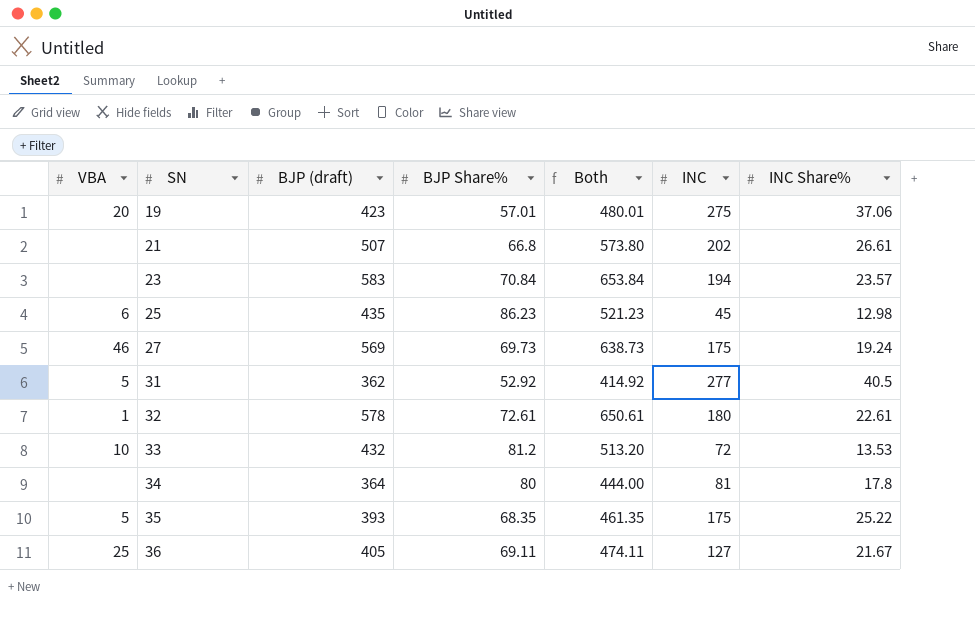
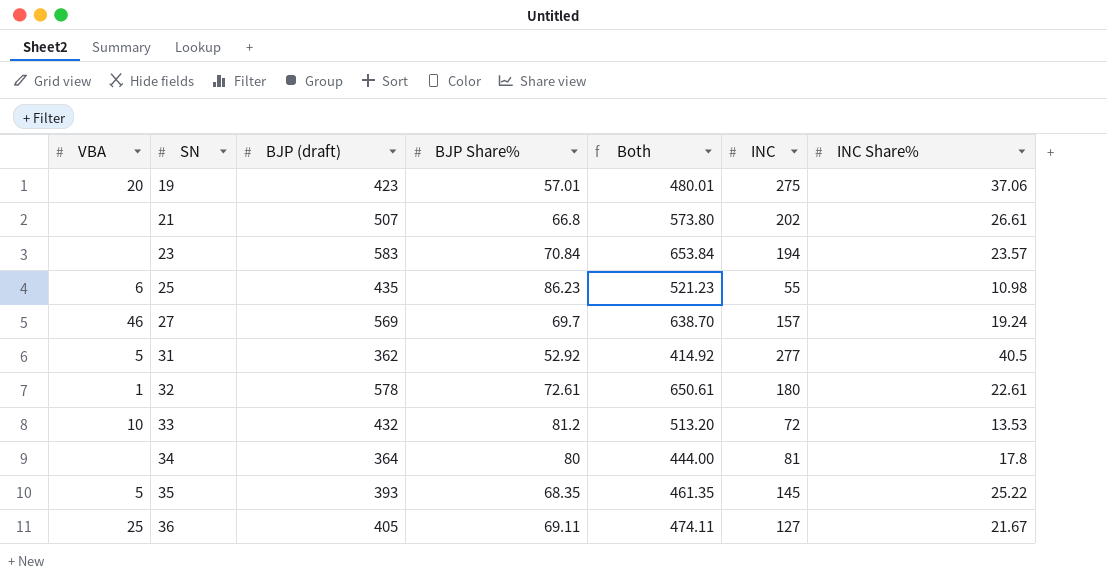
25 | INC: 45 -> 55
25 | INC Share%: 12.98 -> 10.98
27 | BJP Share%: 69.73 -> 69.7
27 | Both: 638.73 -> 638.70
27 | INC: 175 -> 157
35 | INC: 175 -> 145

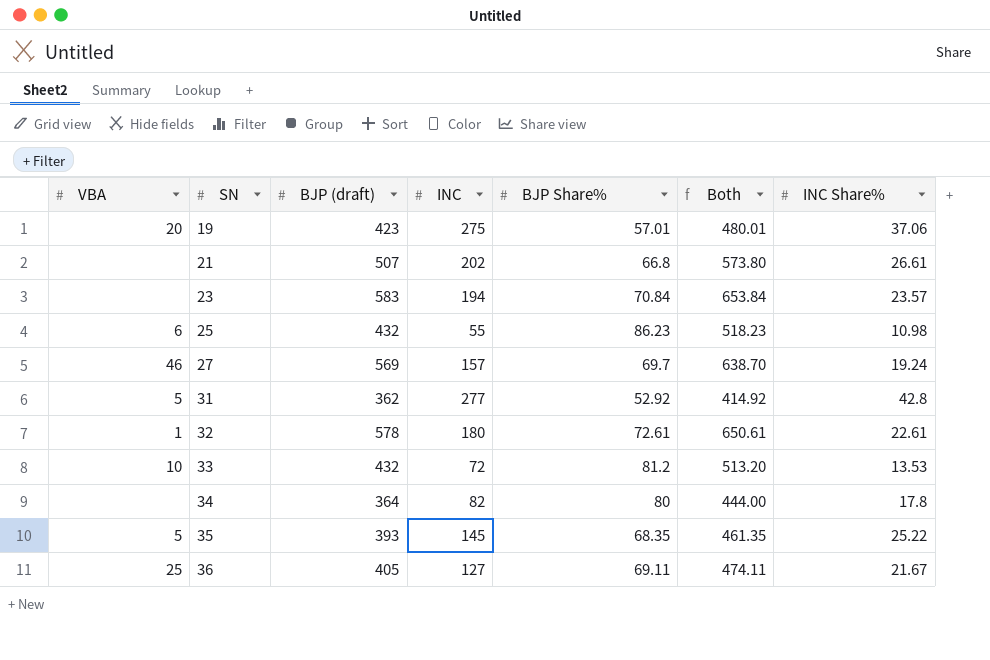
column INC | position: 6 -> 4
25 | BJP (draft): 435 -> 432
25 | Both: 521.23 -> 518.23
31 | INC Share%: 40.5 -> 42.8
34 | INC: 81 -> 82

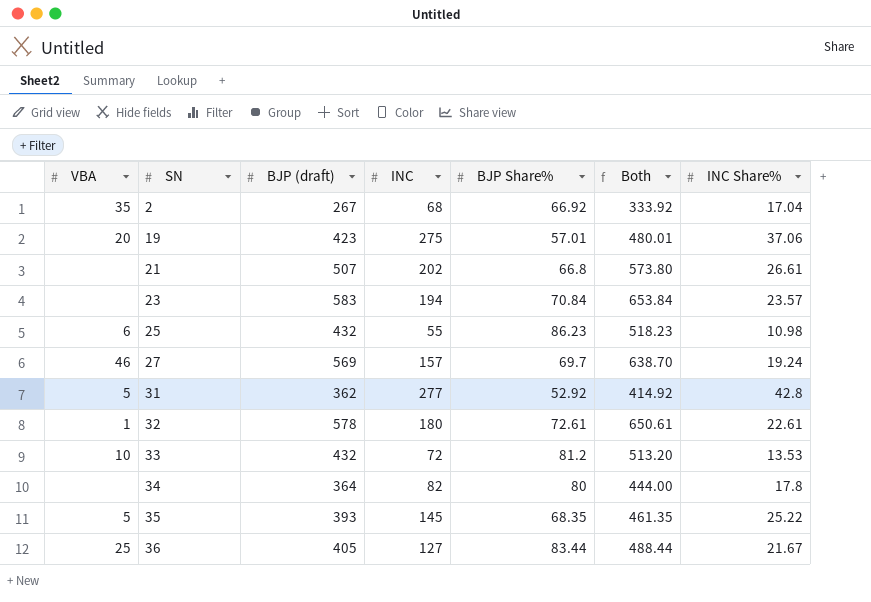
row 2: none -> 35 | 267 | 68 | 66.92 | 333.92 | 17.04
36 | BJP Share%: 69.11 -> 83.44
36 | Both: 474.11 -> 488.44

